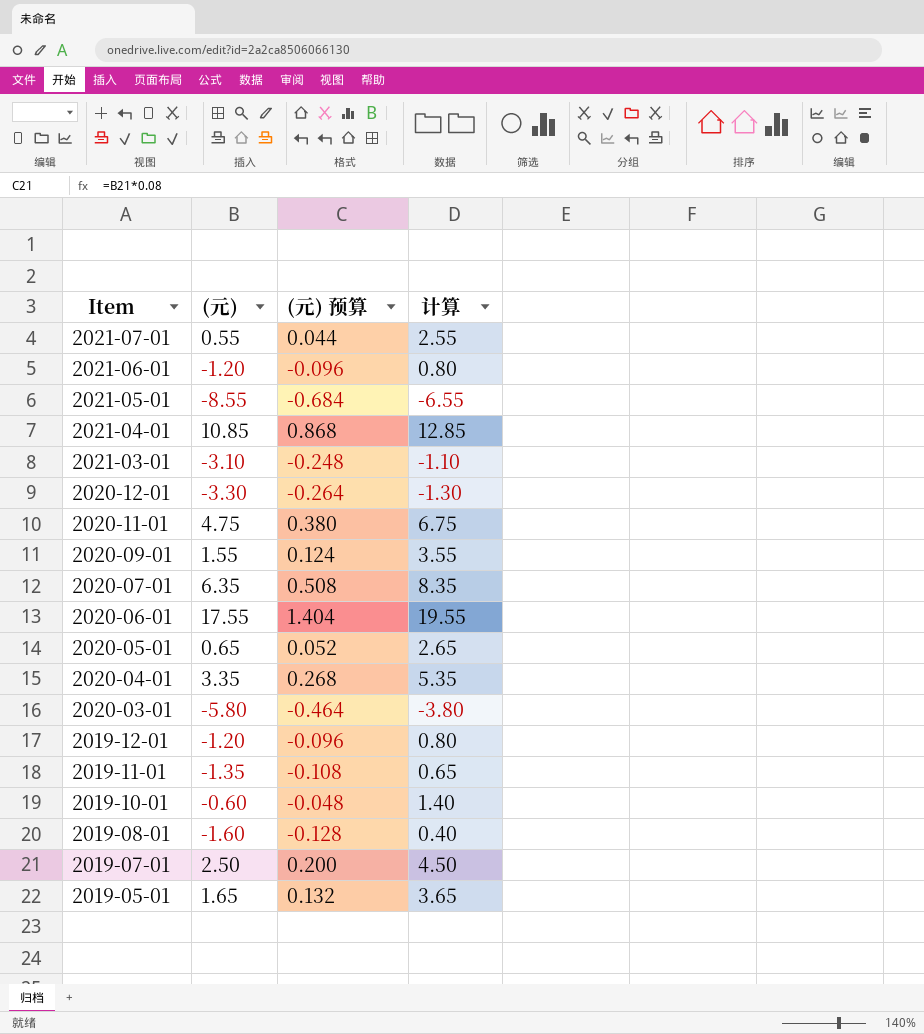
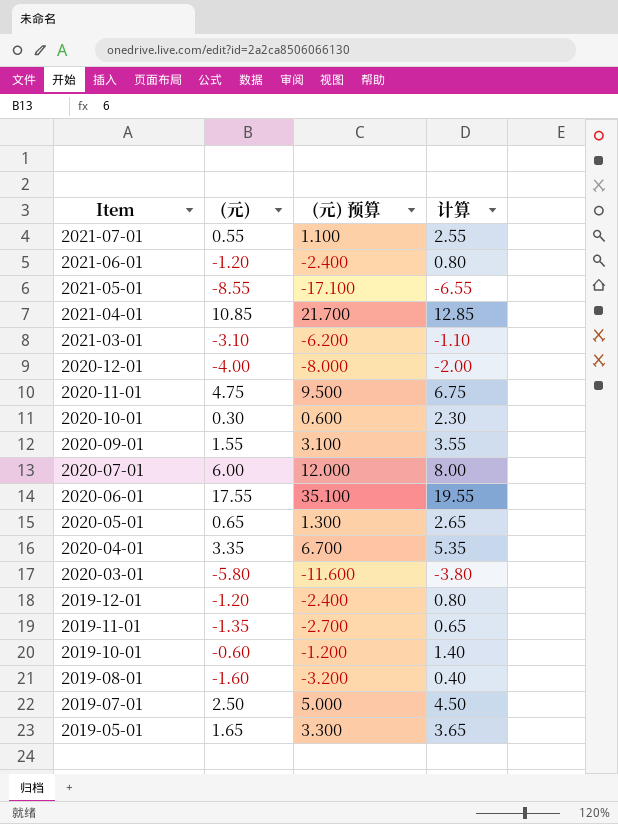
column (元) 预算 | formula: [(元)] * 0.08 -> [(元)] * 2
2020-12-01 | (元): -3.30 -> -4.00
2020-12-01 | 计算: -1.30 -> -2.00
row 2020-10-01: none -> 0.30 | 0.600 | 2.30
2020-07-01 | (元): 6.35 -> 6.00
2020-07-01 | 计算: 8.35 -> 8.00

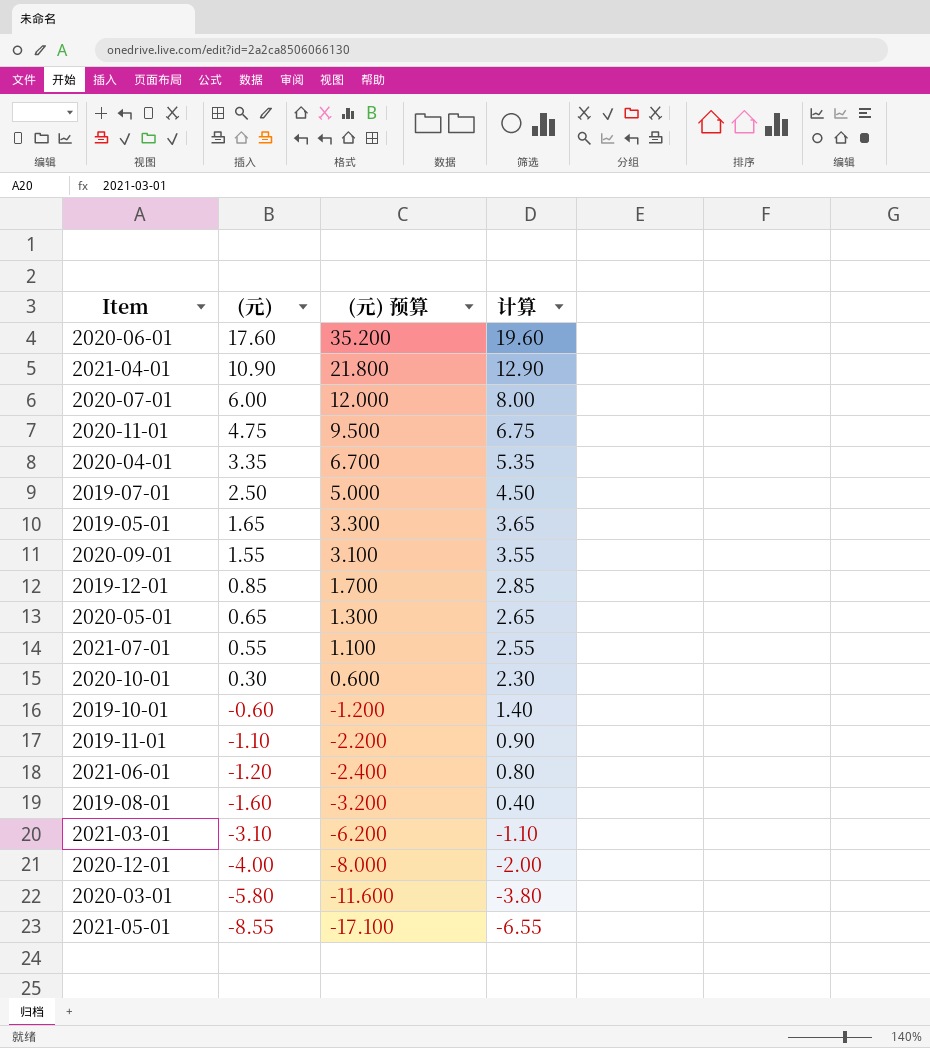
row order: Item descending -> (元) descending
2020-06-01 | (元): 17.55 -> 17.60
2020-06-01 | (元) 预算: 35.100 -> 35.200
2020-06-01 | 计算: 19.55 -> 19.60
2021-04-01 | (元): 10.85 -> 10.90
2021-04-01 | (元) 预算: 21.700 -> 21.800
2021-04-01 | 计算: 12.85 -> 12.90
2019-12-01 | (元): -1.20 -> 0.85
2019-12-01 | (元) 预算: -2.400 -> 1.700
2019-12-01 | 计算: 0.80 -> 2.85
2019-11-01 | (元): -1.35 -> -1.10
2019-11-01 | (元) 预算: -2.700 -> -2.200
2019-11-01 | 计算: 0.65 -> 0.90

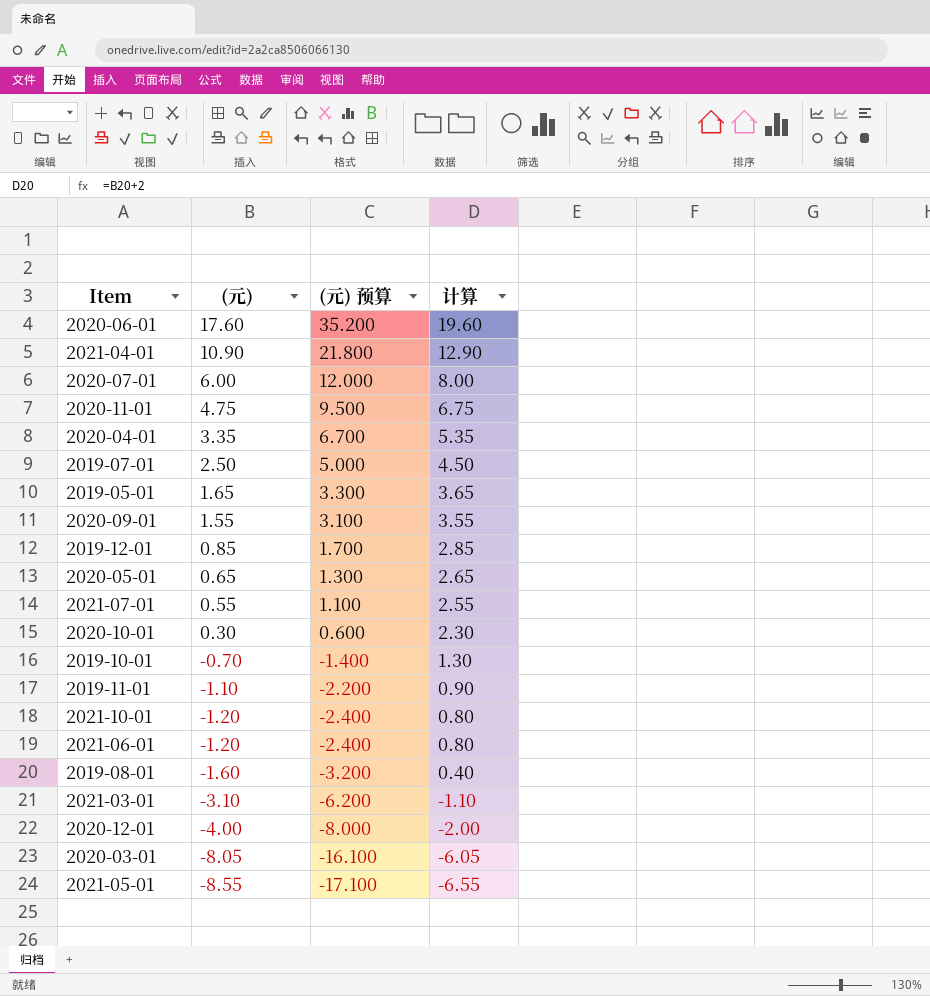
2019-10-01 | (元): -0.60 -> -0.70
2019-10-01 | (元) 预算: -1.200 -> -1.400
2019-10-01 | 计算: 1.40 -> 1.30
row 2021-10-01: none -> -1.20 | -2.400 | 0.80
2020-03-01 | (元): -5.80 -> -8.05
2020-03-01 | (元) 预算: -11.600 -> -16.100
2020-03-01 | 计算: -3.80 -> -6.05

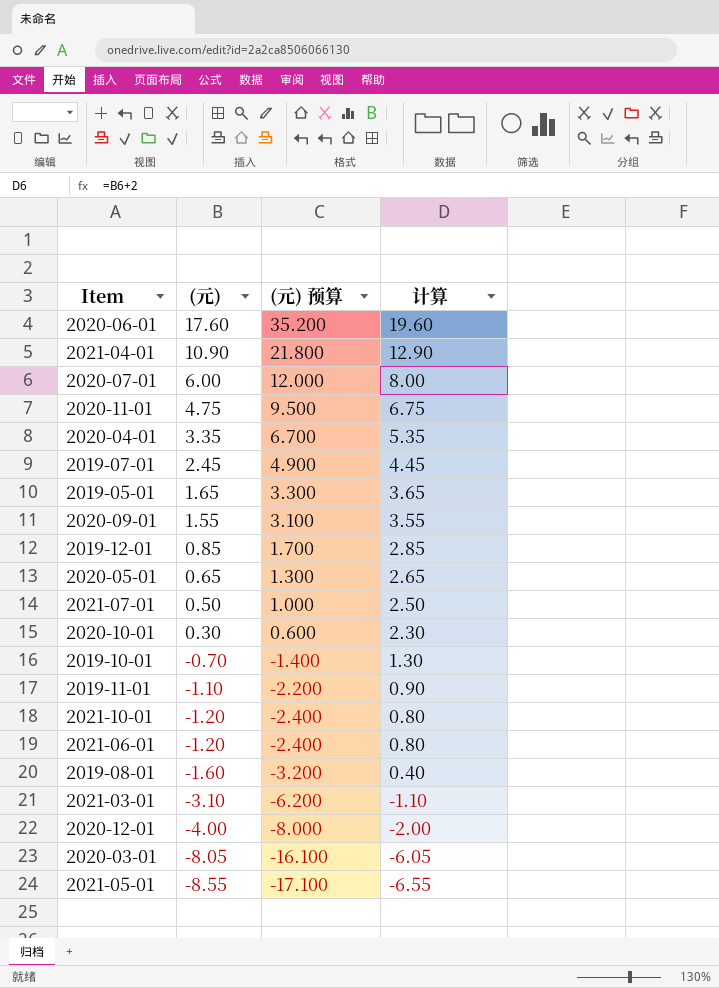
2019-07-01 | (元): 2.50 -> 2.45
2019-07-01 | (元) 预算: 5.000 -> 4.900
2019-07-01 | 计算: 4.50 -> 4.45
2021-07-01 | (元): 0.55 -> 0.50
2021-07-01 | (元) 预算: 1.100 -> 1.000
2021-07-01 | 计算: 2.55 -> 2.50

